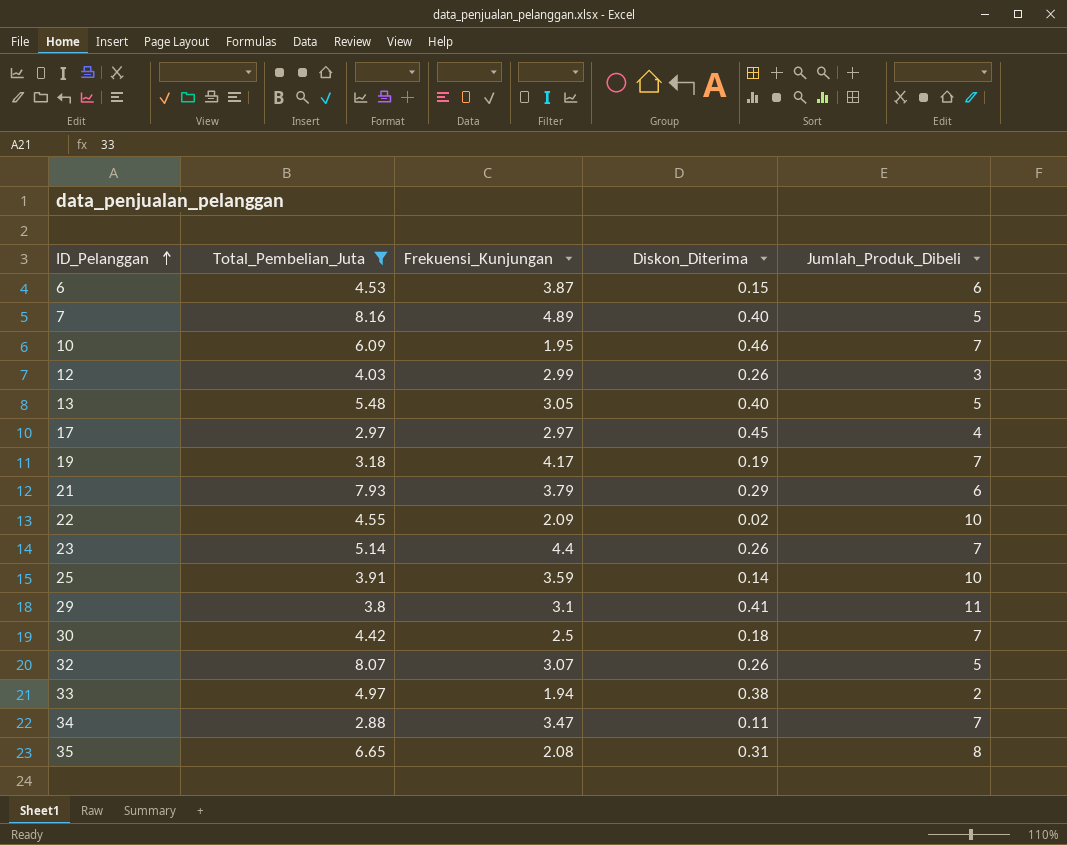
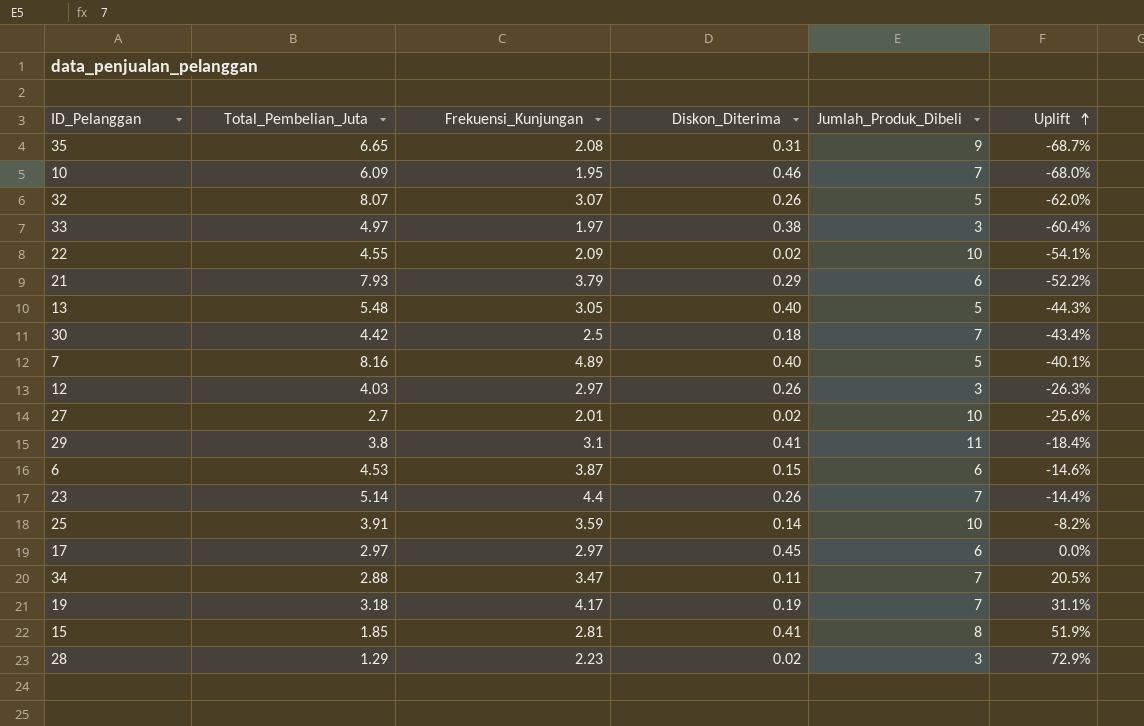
filter: Total_Pembelian_Juta >= 2.88 -> none
row order: ID_Pelanggan ascending -> Uplift ascending
column Uplift | formula: none -> ([Frekuensi_Kunjungan] - [Total_Pembelian_Juta]) / [Total_Pembelian_Juta]
35 | Jumlah_Produk_Dibeli: 8 -> 9
33 | Frekuensi_Kunjungan: 1.94 -> 1.97
33 | Jumlah_Produk_Dibeli: 2 -> 3
12 | Frekuensi_Kunjungan: 2.99 -> 2.97
17 | Jumlah_Produk_Dibeli: 4 -> 6

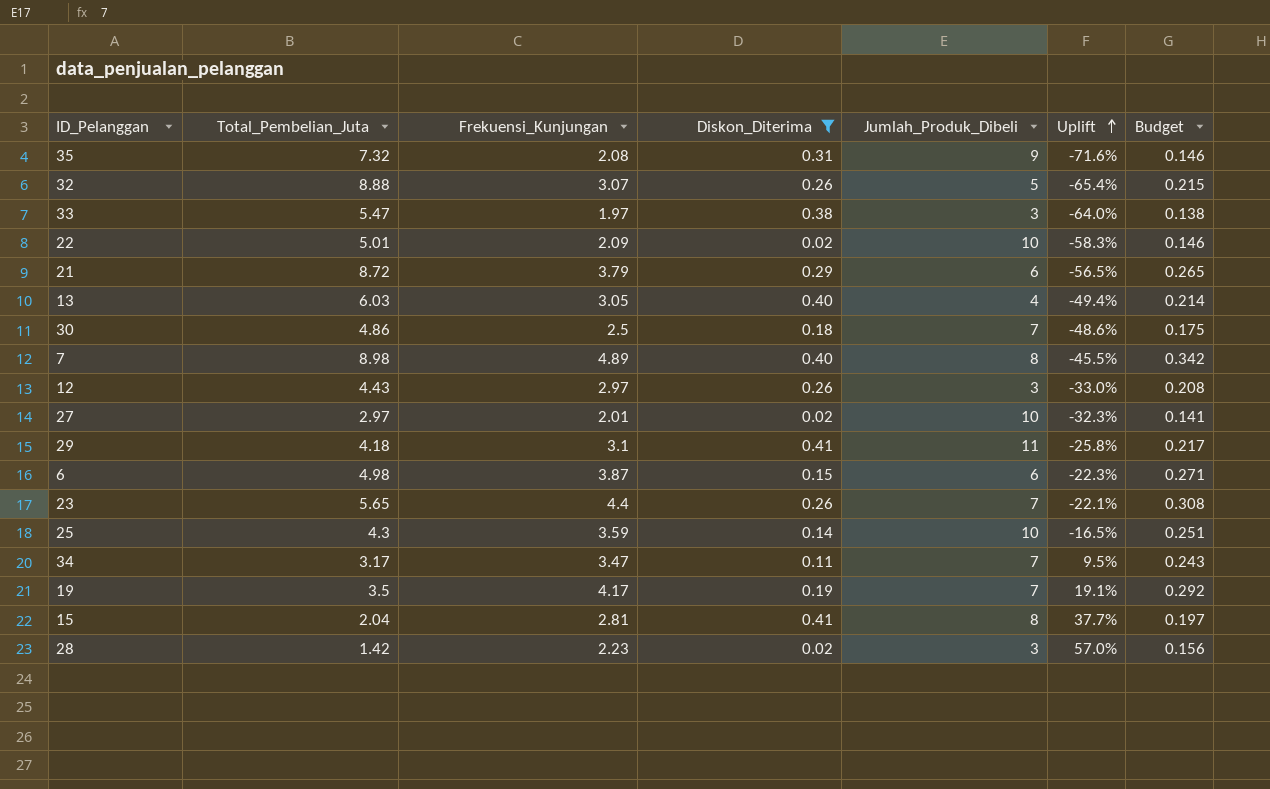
filter: none -> Diskon_Diterima <= 0.41
column Budget | formula: none -> [Frekuensi_Kunjungan] * 0.07
35 | Total_Pembelian_Juta: 6.65 -> 7.32
35 | Uplift: -68.7% -> -71.6%
32 | Total_Pembelian_Juta: 8.07 -> 8.88
32 | Uplift: -62.0% -> -65.4%
33 | Total_Pembelian_Juta: 4.97 -> 5.47
33 | Uplift: -60.4% -> -64.0%
22 | Total_Pembelian_Juta: 4.55 -> 5.01
22 | Uplift: -54.1% -> -58.3%
21 | Total_Pembelian_Juta: 7.93 -> 8.72
21 | Uplift: -52.2% -> -56.5%
13 | Total_Pembelian_Juta: 5.48 -> 6.03
13 | Jumlah_Produk_Dibeli: 5 -> 4
13 | Uplift: -44.3% -> -49.4%
30 | Total_Pembelian_Juta: 4.42 -> 4.86
30 | Uplift: -43.4% -> -48.6%
7 | Total_Pembelian_Juta: 8.16 -> 8.98
7 | Jumlah_Produk_Dibeli: 5 -> 8
7 | Uplift: -40.1% -> -45.5%
12 | Total_Pembelian_Juta: 4.03 -> 4.43
12 | Uplift: -26.3% -> -33.0%
27 | Total_Pembelian_Juta: 2.7 -> 2.97
27 | Uplift: -25.6% -> -32.3%
29 | Total_Pembelian_Juta: 3.8 -> 4.18
29 | Uplift: -18.4% -> -25.8%
6 | Total_Pembelian_Juta: 4.53 -> 4.98
6 | Uplift: -14.6% -> -22.3%
23 | Total_Pembelian_Juta: 5.14 -> 5.65
23 | Uplift: -14.4% -> -22.1%
25 | Total_Pembelian_Juta: 3.91 -> 4.3
25 | Uplift: -8.2% -> -16.5%
34 | Total_Pembelian_Juta: 2.88 -> 3.17
34 | Uplift: 20.5% -> 9.5%
19 | Total_Pembelian_Juta: 3.18 -> 3.5
19 | Uplift: 31.1% -> 19.1%
15 | Total_Pembelian_Juta: 1.85 -> 2.04
15 | Uplift: 51.9% -> 37.7%
28 | Total_Pembelian_Juta: 1.29 -> 1.42
28 | Uplift: 72.9% -> 57.0%

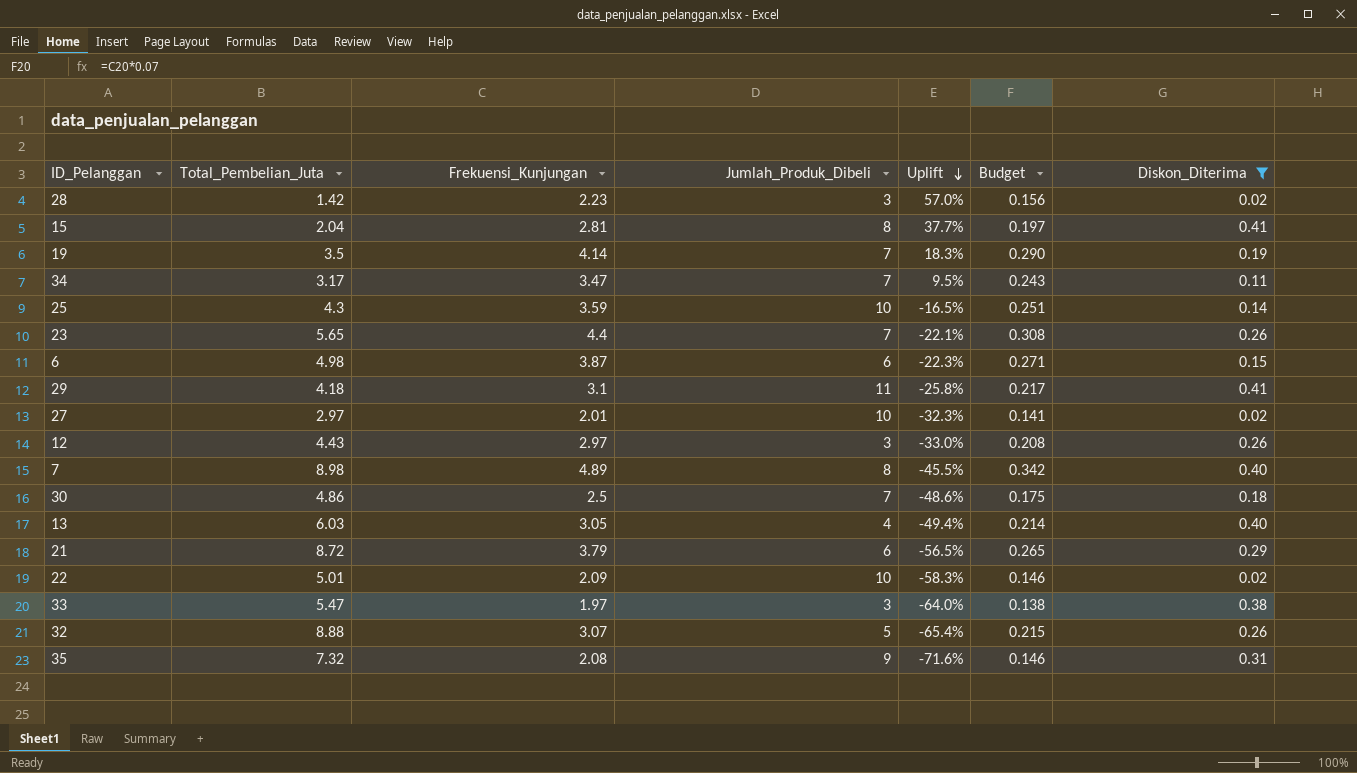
row order: Uplift ascending -> Uplift descending
column Diskon_Diterima | position: 4 -> 7
19 | Frekuensi_Kunjungan: 4.17 -> 4.14
19 | Uplift: 19.1% -> 18.3%
19 | Budget: 0.292 -> 0.290

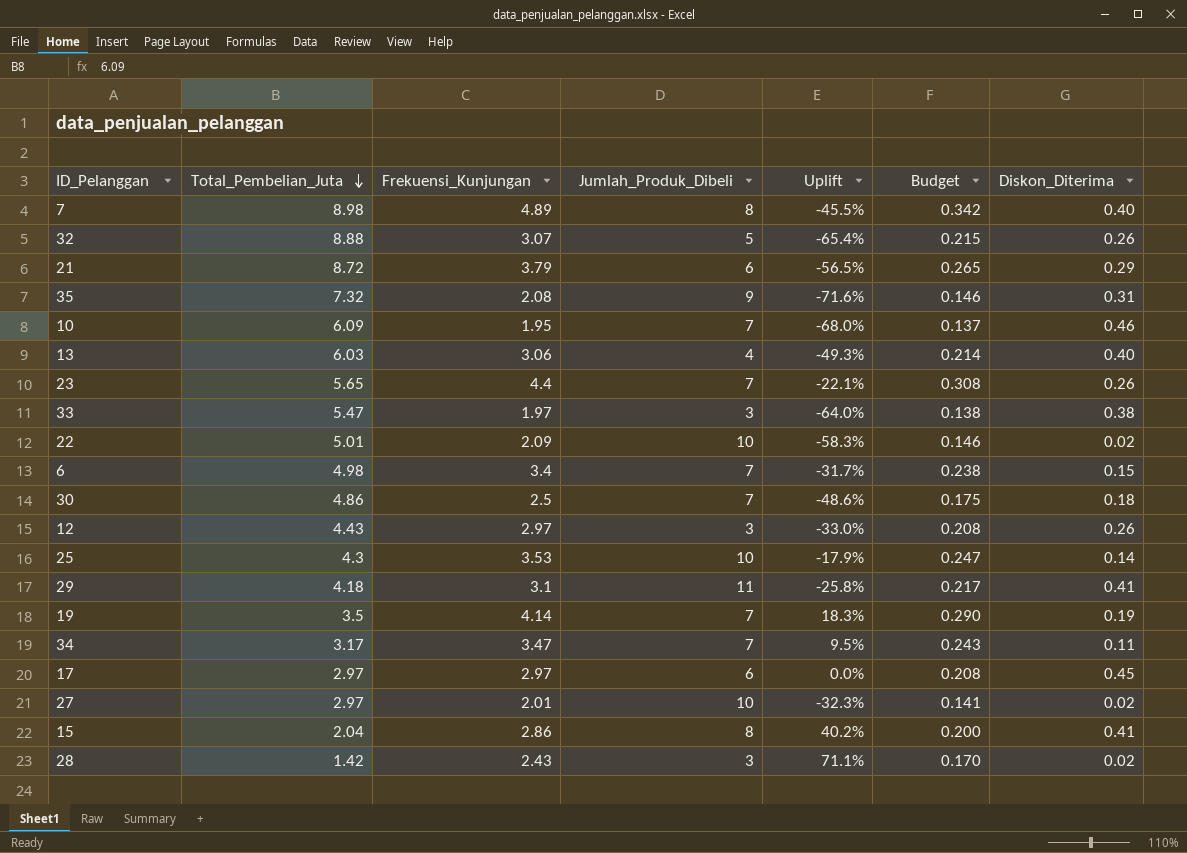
filter: Diskon_Diterima <= 0.41 -> none
row order: Uplift descending -> Total_Pembelian_Juta descending
13 | Frekuensi_Kunjungan: 3.05 -> 3.06
13 | Uplift: -49.4% -> -49.3%
6 | Frekuensi_Kunjungan: 3.87 -> 3.4
6 | Jumlah_Produk_Dibeli: 6 -> 7
6 | Uplift: -22.3% -> -31.7%
6 | Budget: 0.271 -> 0.238
25 | Frekuensi_Kunjungan: 3.59 -> 3.53
25 | Uplift: -16.5% -> -17.9%
25 | Budget: 0.251 -> 0.247
15 | Frekuensi_Kunjungan: 2.81 -> 2.86
15 | Uplift: 37.7% -> 40.2%
15 | Budget: 0.197 -> 0.200
28 | Frekuensi_Kunjungan: 2.23 -> 2.43
28 | Uplift: 57.0% -> 71.1%
28 | Budget: 0.156 -> 0.170

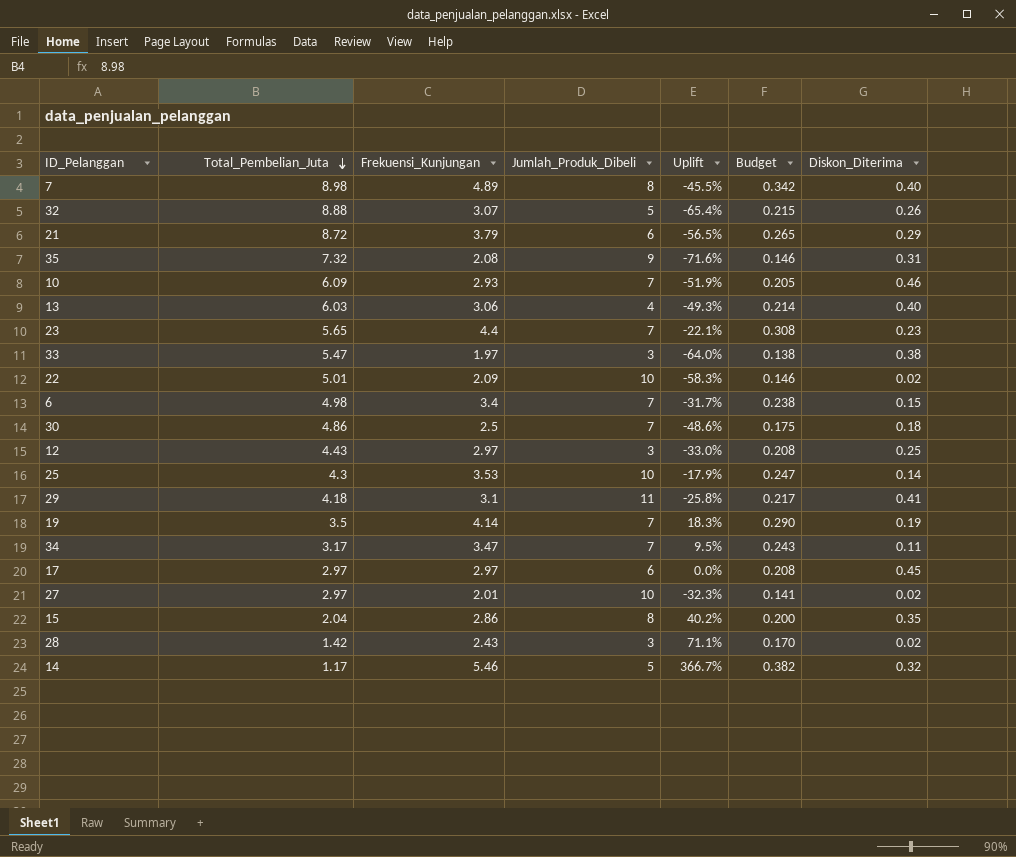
10 | Frekuensi_Kunjungan: 1.95 -> 2.93
10 | Uplift: -68.0% -> -51.9%
10 | Budget: 0.137 -> 0.205
23 | Diskon_Diterima: 0.26 -> 0.23
12 | Diskon_Diterima: 0.26 -> 0.25
15 | Diskon_Diterima: 0.41 -> 0.35
row 14: none -> 1.17 | 5.46 | 5 | 366.7% | 0.382 | 0.32

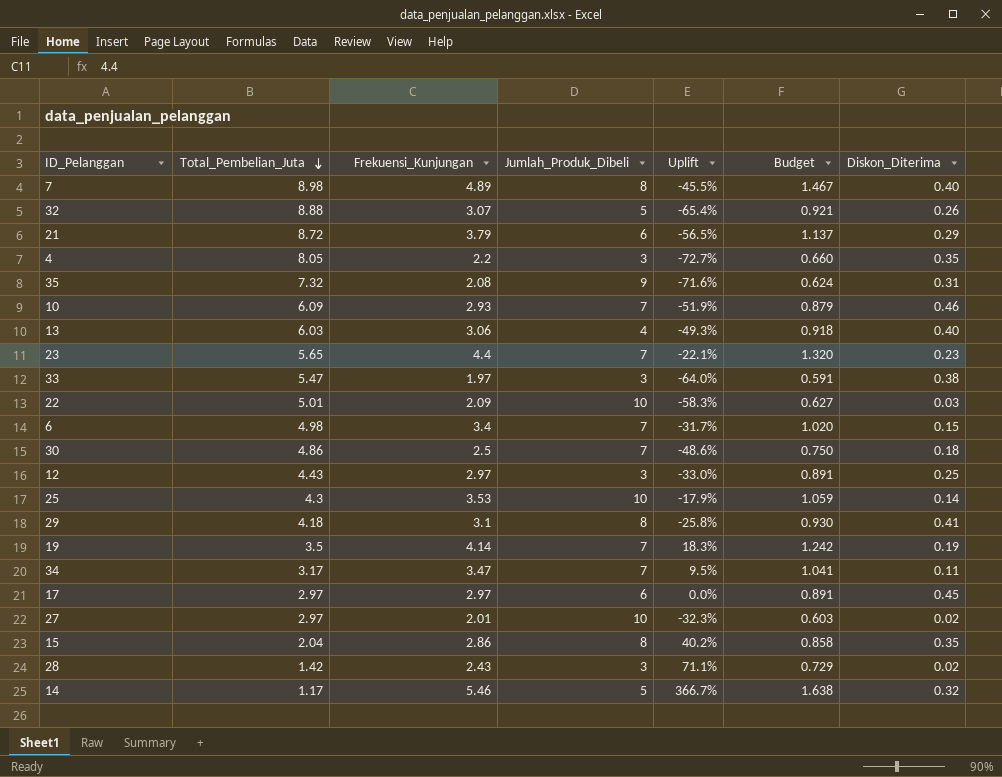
column Budget | formula: [Frekuensi_Kunjungan] * 0.07 -> [Frekuensi_Kunjungan] * 0.3
row 4: none -> 8.05 | 2.2 | 3 | -72.7% | 0.660 | 0.35
22 | Diskon_Diterima: 0.02 -> 0.03
29 | Jumlah_Produk_Dibeli: 11 -> 8

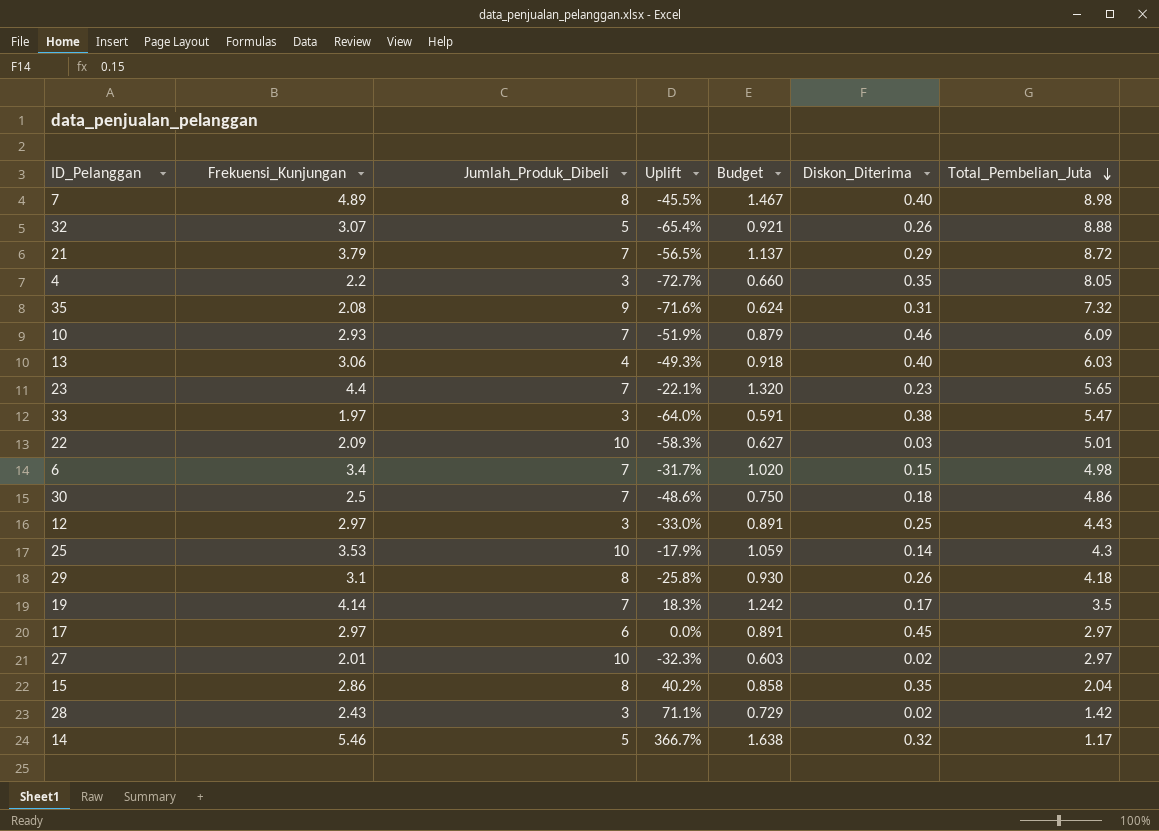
column Total_Pembelian_Juta | position: 2 -> 7
row 34: 3.17 | 3.47 | 7 | 9.5% | 1.041 | 0.11 -> none
21 | Jumlah_Produk_Dibeli: 6 -> 7
29 | Diskon_Diterima: 0.41 -> 0.26
19 | Diskon_Diterima: 0.19 -> 0.17

